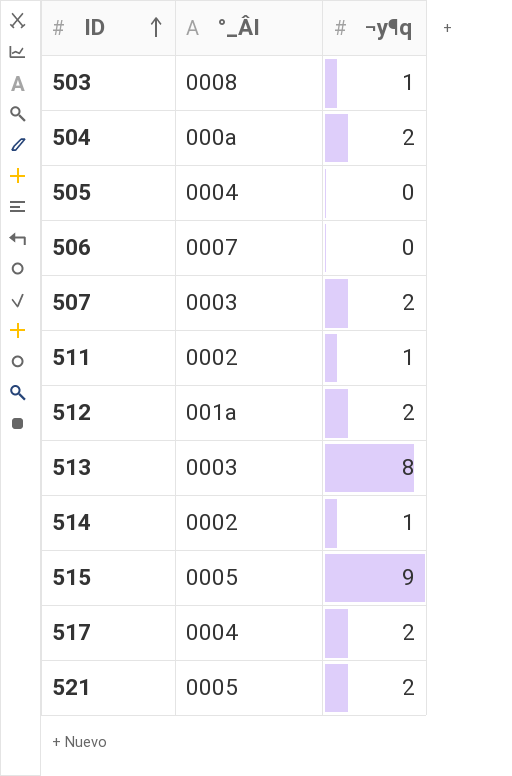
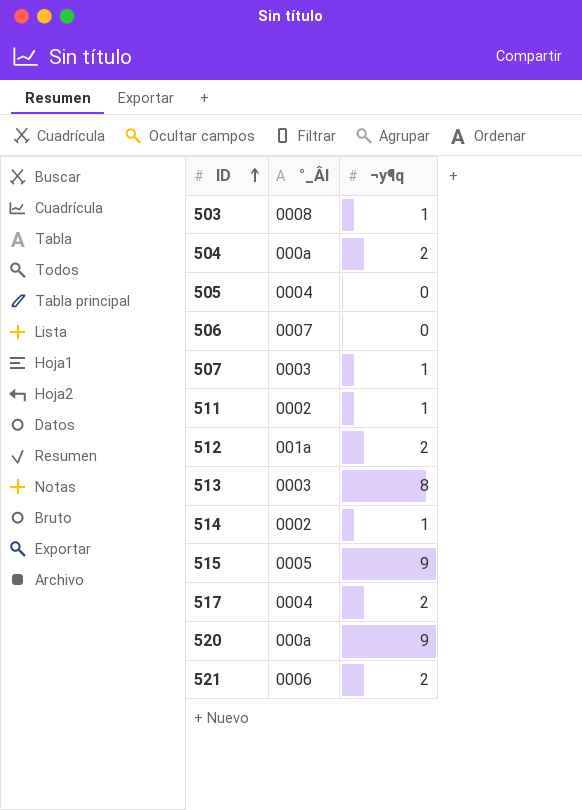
507 | ¬y¶q: 2 -> 1
row 520: none -> 000a | 9
521 | °_ÂI: 0005 -> 0006

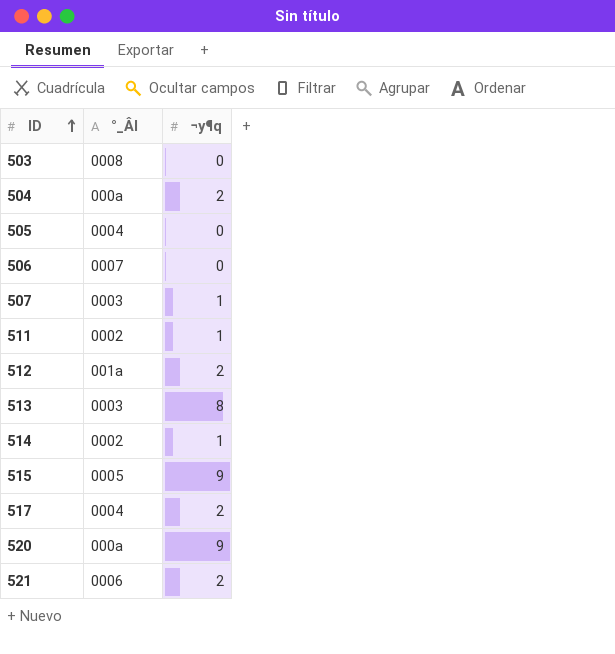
503 | ¬y¶q: 1 -> 0

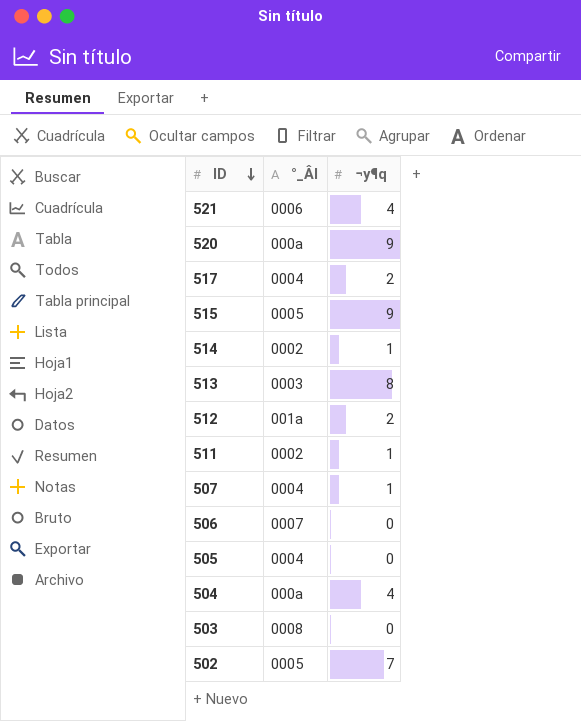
row order: ID ascending -> ID descending
521 | ¬y¶q: 2 -> 4
507 | °_ÂI: 0003 -> 0004
504 | ¬y¶q: 2 -> 4
row 502: none -> 0005 | 7

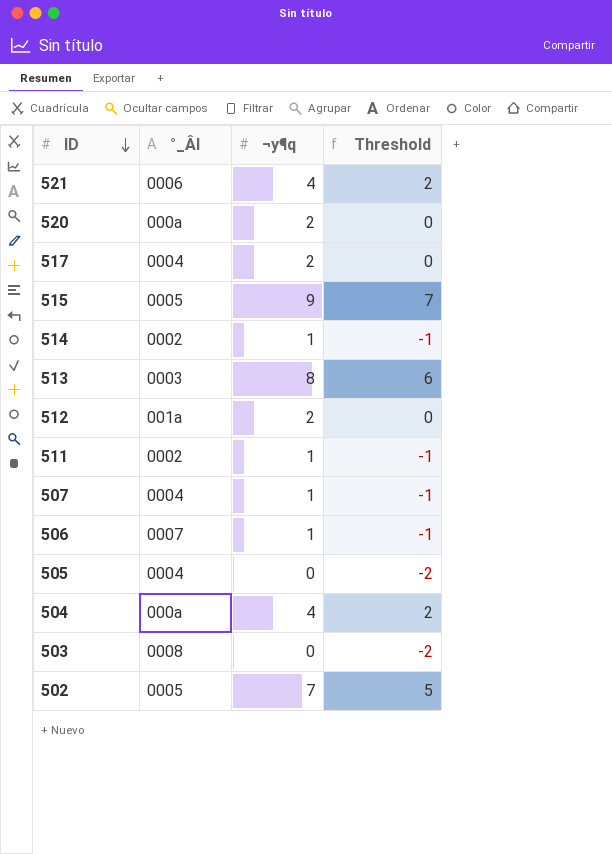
column Threshold | formula: none -> [¬y¶q] - 2
520 | ¬y¶q: 9 -> 2
506 | ¬y¶q: 0 -> 1

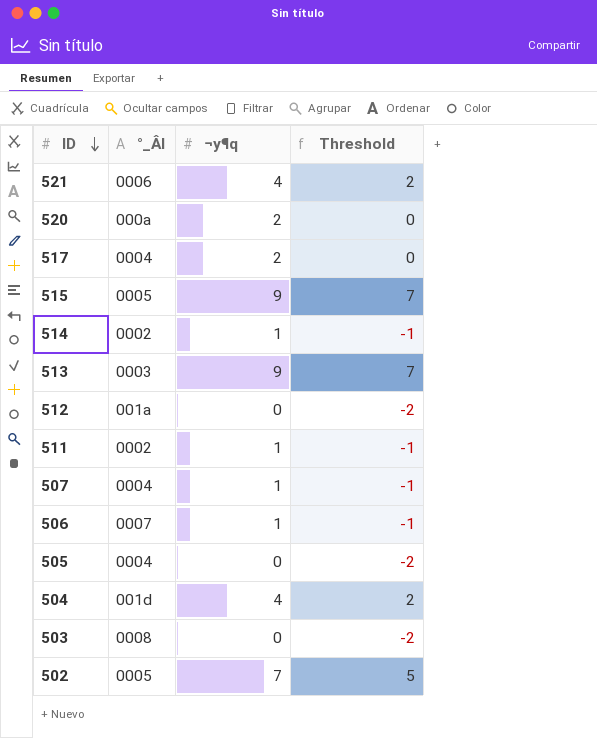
513 | ¬y¶q: 8 -> 9
513 | Threshold: 6 -> 7
512 | ¬y¶q: 2 -> 0
512 | Threshold: 0 -> -2
504 | °_ÂI: 000a -> 001d

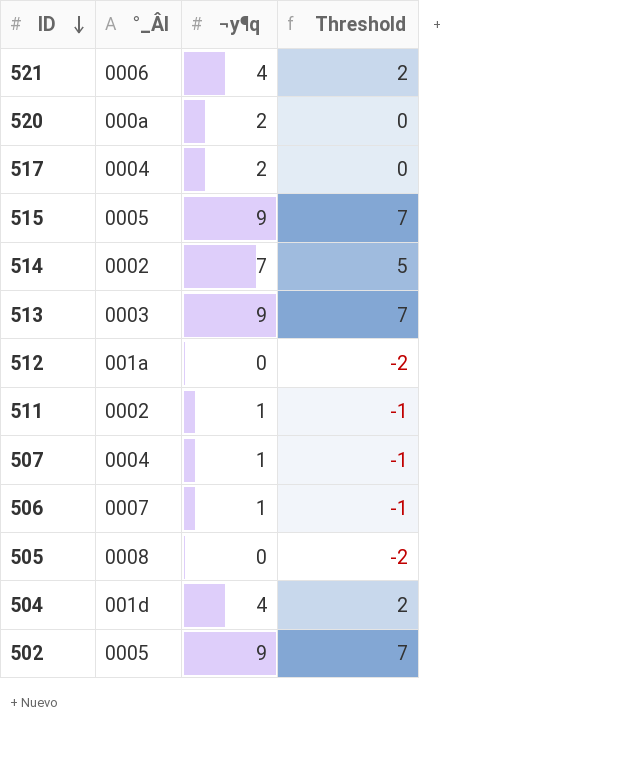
row 503: 0008 | 0 | -2 -> none
514 | ¬y¶q: 1 -> 7
514 | Threshold: -1 -> 5
505 | °_ÂI: 0004 -> 0008
502 | ¬y¶q: 7 -> 9
502 | Threshold: 5 -> 7

